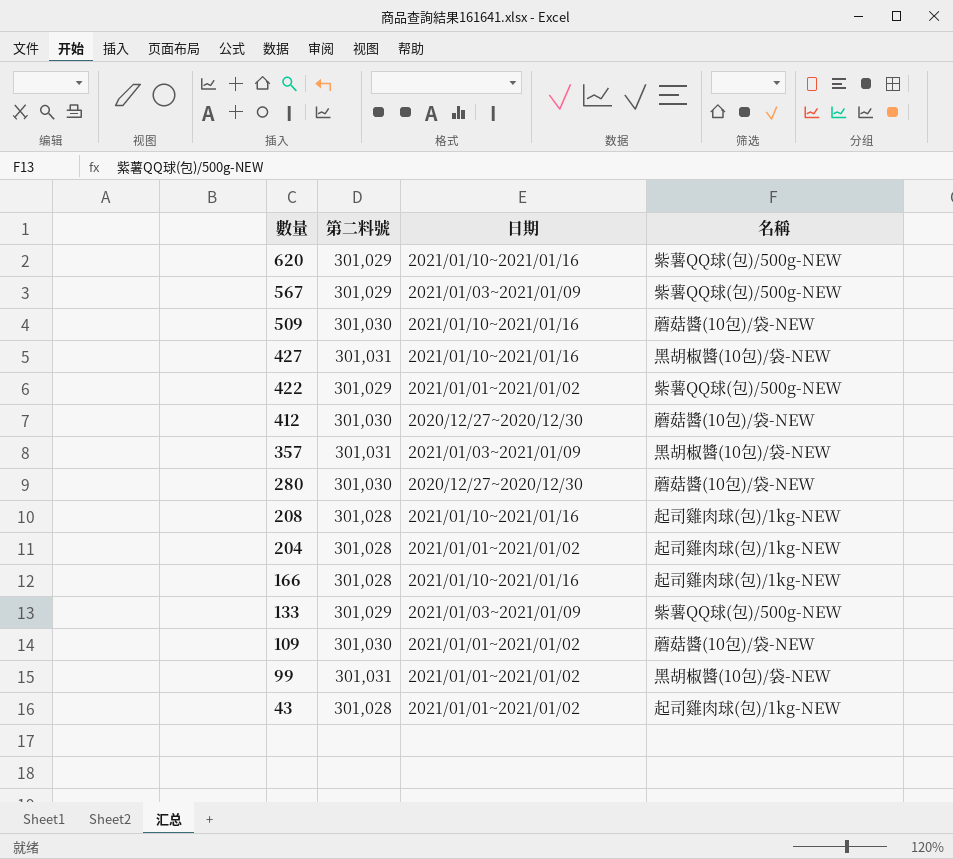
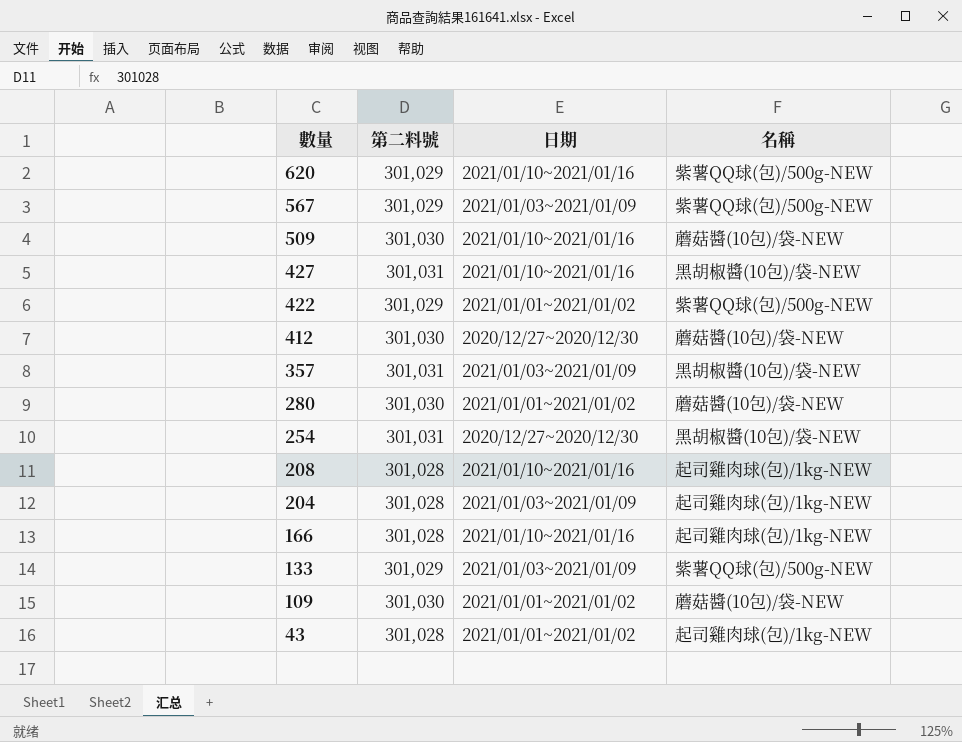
row 99: 301,031 | 2021/01/01~2021/01/02 | 黑胡椒醬(10包)/袋-NEW -> none
280 | 日期: 2020/12/27~2020/12/30 -> 2021/01/01~2021/01/02
row 254: none -> 301,031 | 2020/12/27~2020/12/30 | 黑胡椒醬(10包)/袋-NEW
204 | 日期: 2021/01/01~2021/01/02 -> 2021/01/03~2021/01/09

